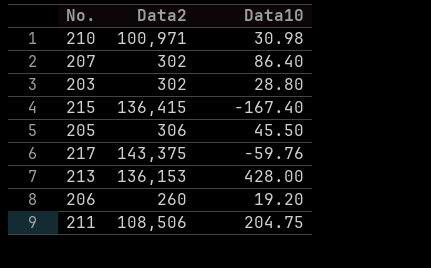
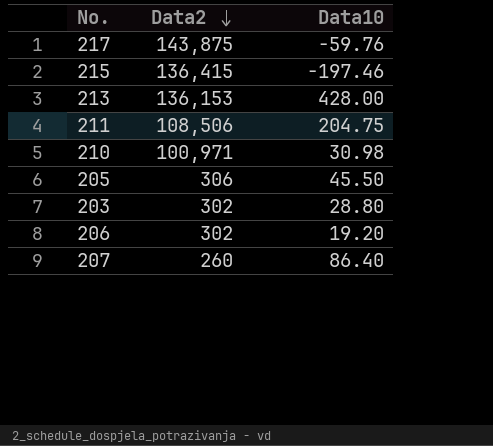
row order: none -> Data2 descending
217 | Data2: 143,375 -> 143,875
215 | Data10: -167.40 -> -197.46
206 | Data2: 260 -> 302
207 | Data2: 302 -> 260

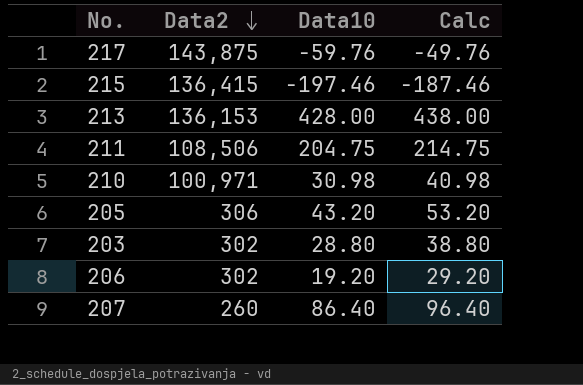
column Calc | formula: none -> [Data10] + 10
205 | Data10: 45.50 -> 43.20

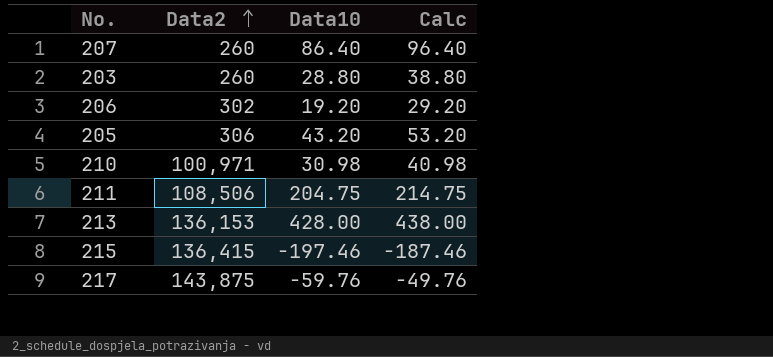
row order: Data2 descending -> Data2 ascending
203 | Data2: 302 -> 260

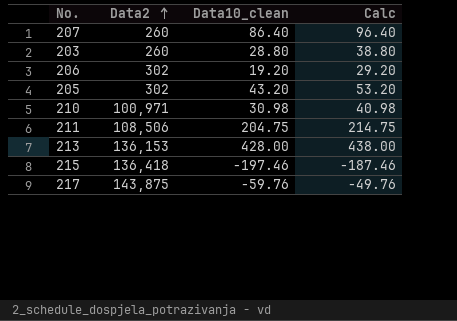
column name: Data10 -> Data10_clean
205 | Data2: 306 -> 302
215 | Data2: 136,415 -> 136,418

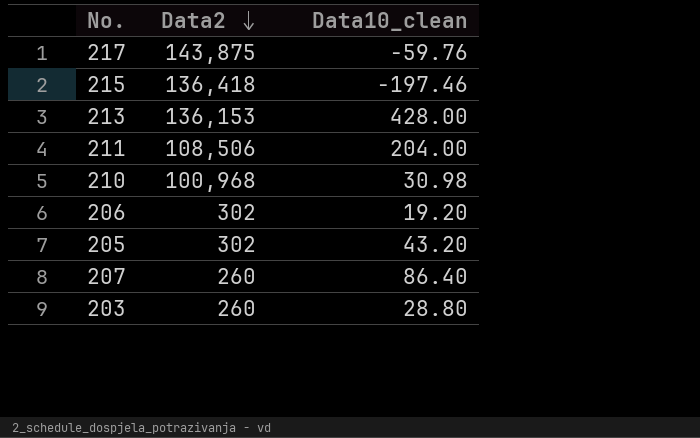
row order: Data2 ascending -> Data2 descending
column Calc | formula: [Data10_clean] + 10 -> none
211 | Data10_clean: 204.75 -> 204.00
210 | Data2: 100,971 -> 100,968

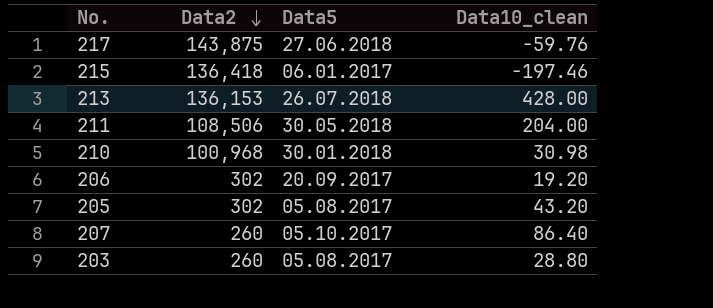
column Data5 | position: none -> 3

